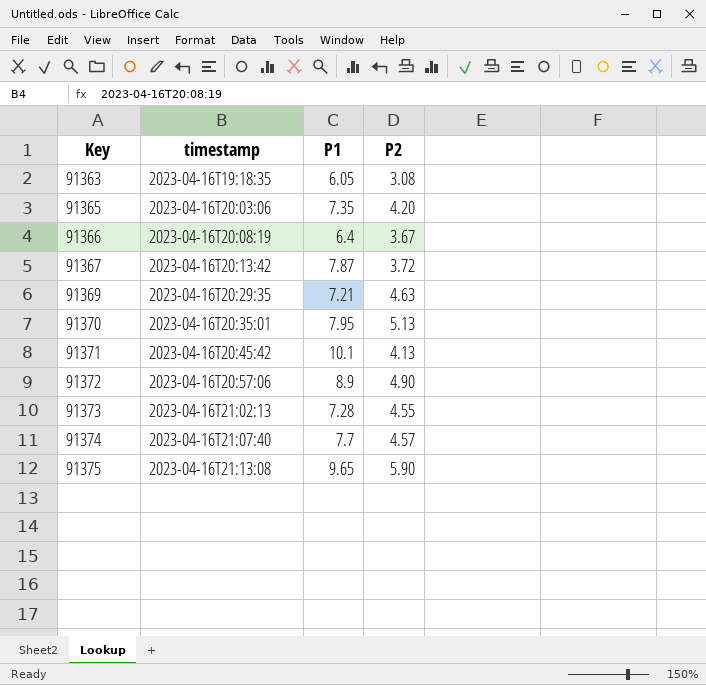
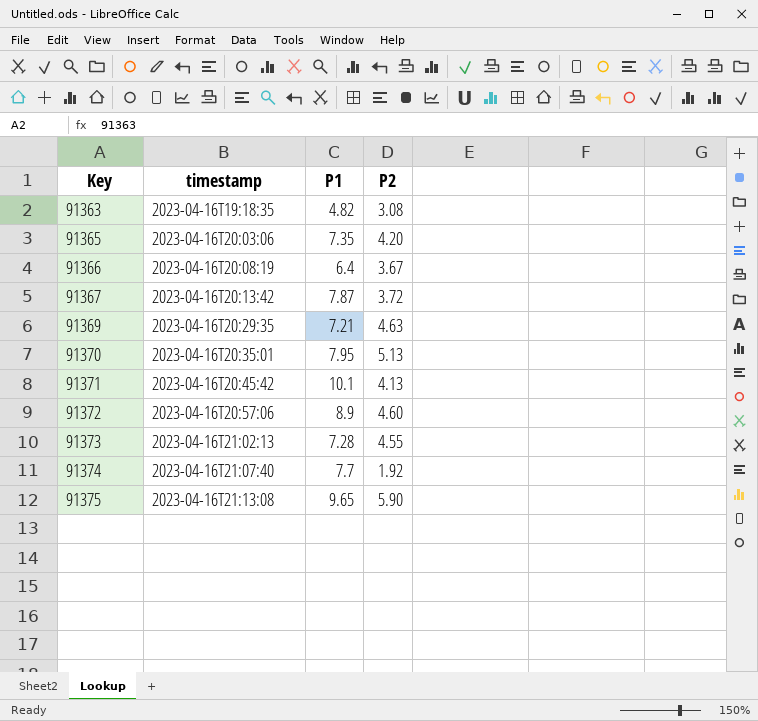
91363 | P1: 6.05 -> 4.82
91372 | P2: 4.90 -> 4.60
91374 | P2: 4.57 -> 1.92

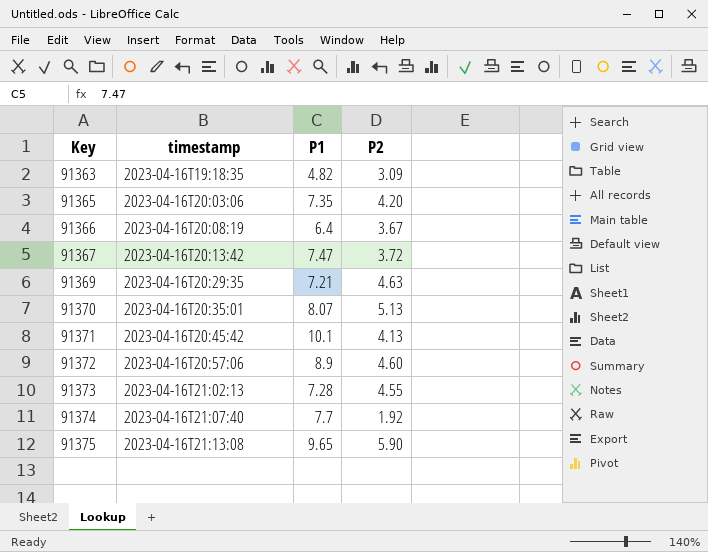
91363 | P2: 3.08 -> 3.09
91367 | P1: 7.87 -> 7.47
91370 | P1: 7.95 -> 8.07

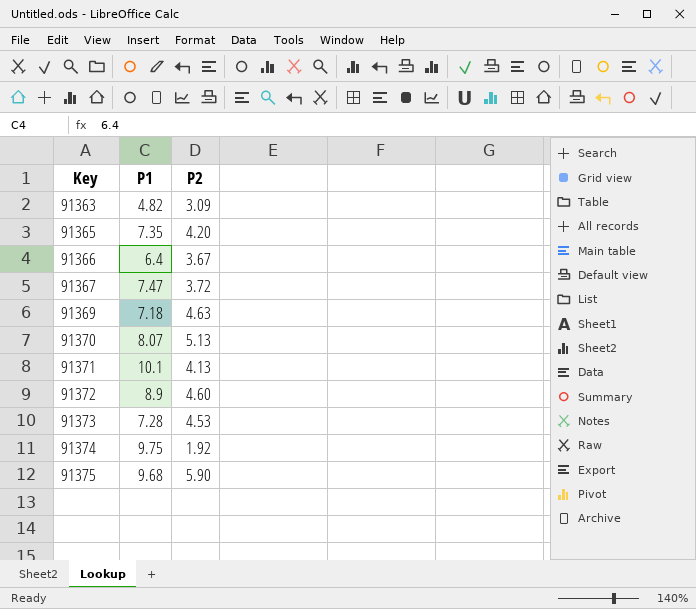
column timestamp | position: 2 -> none
91369 | P1: 7.21 -> 7.18
91373 | P2: 4.55 -> 4.53
91374 | P1: 7.7 -> 9.75
91375 | P1: 9.65 -> 9.68

